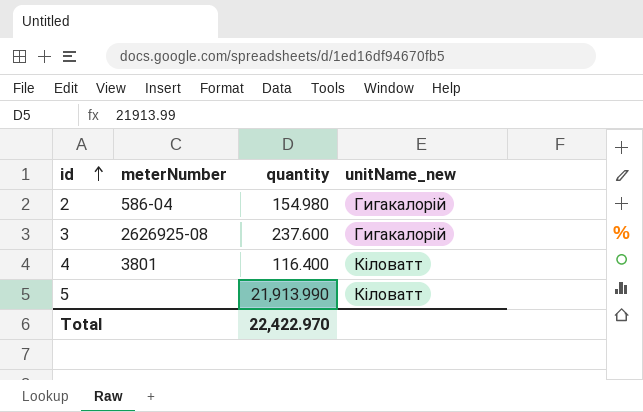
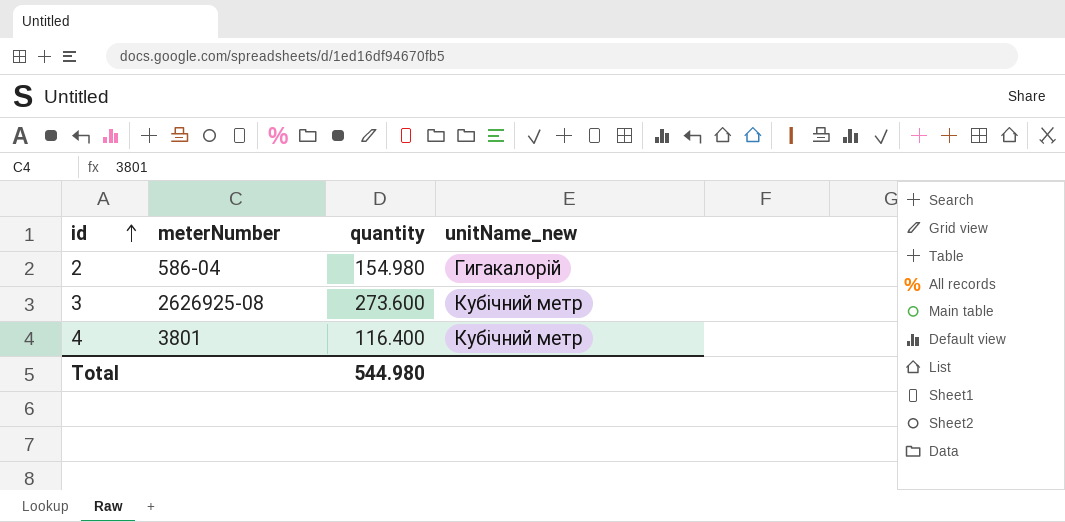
row 5: none | 21,913.990 | Кіловатт -> none
3 | quantity: 237.600 -> 273.600
3 | unitName_new: Гигакалорій -> Кубічний метр
4 | unitName_new: Кіловатт -> Кубічний метр
Total | quantity: 22,422.970 -> 544.980

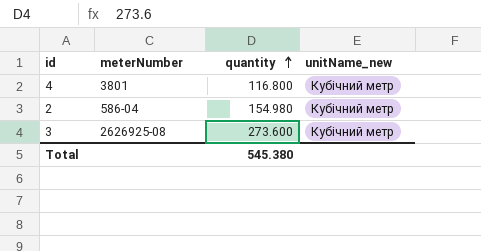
row order: id ascending -> quantity ascending
4 | quantity: 116.400 -> 116.800
2 | unitName_new: Гигакалорій -> Кубічний метр
Total | quantity: 544.980 -> 545.380

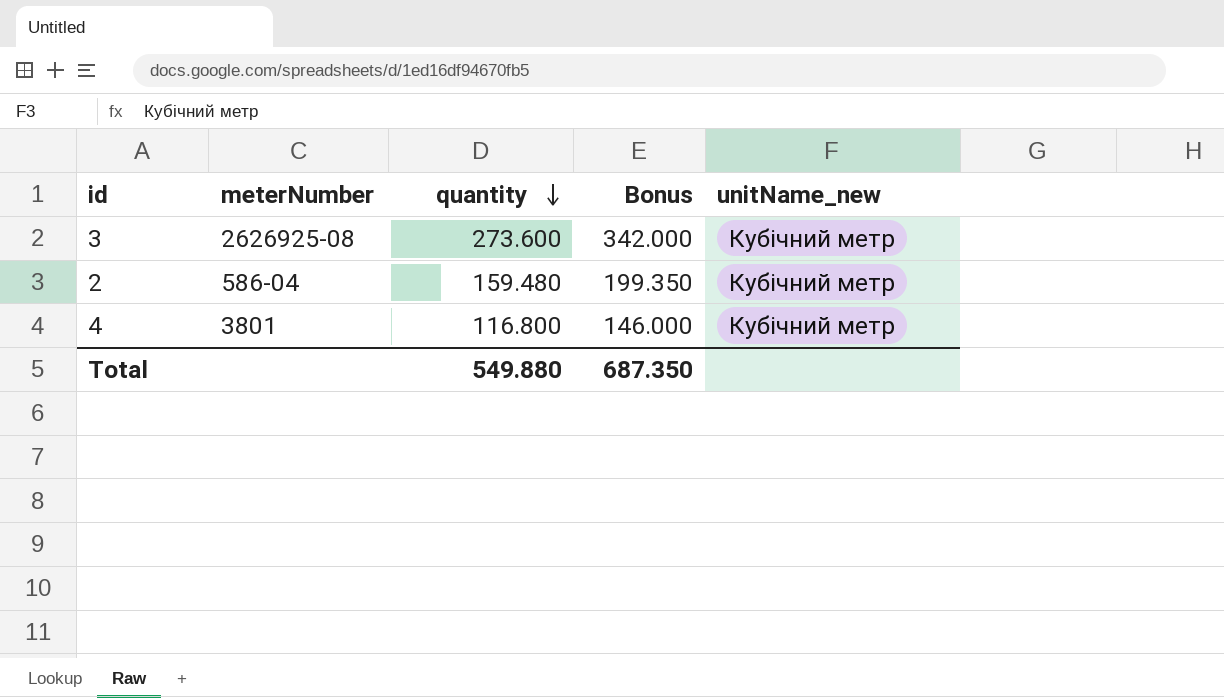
row order: quantity ascending -> quantity descending
column Bonus | formula: none -> [quantity] * 1.25
2 | quantity: 154.980 -> 159.480
Total | quantity: 545.380 -> 549.880

